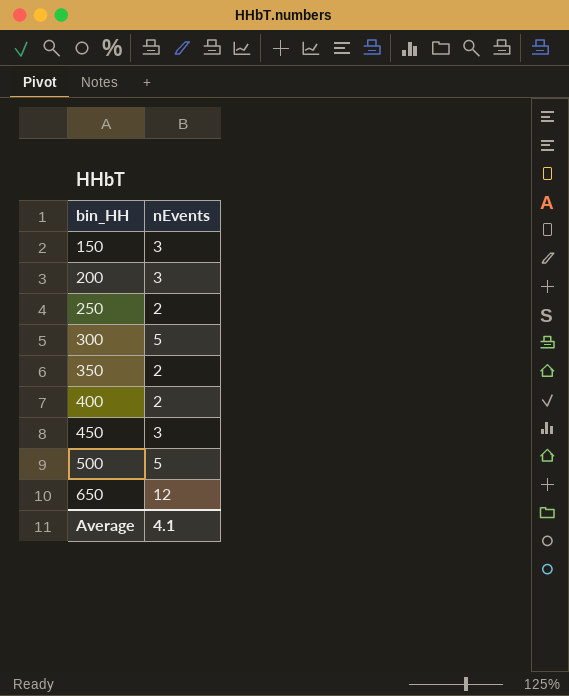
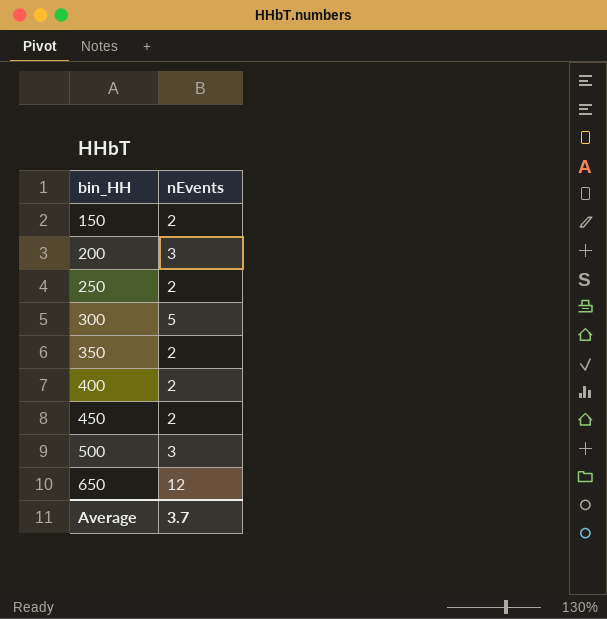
150 | nEvents: 3 -> 2
450 | nEvents: 3 -> 2
500 | nEvents: 5 -> 3
Average | nEvents: 4.1 -> 3.7

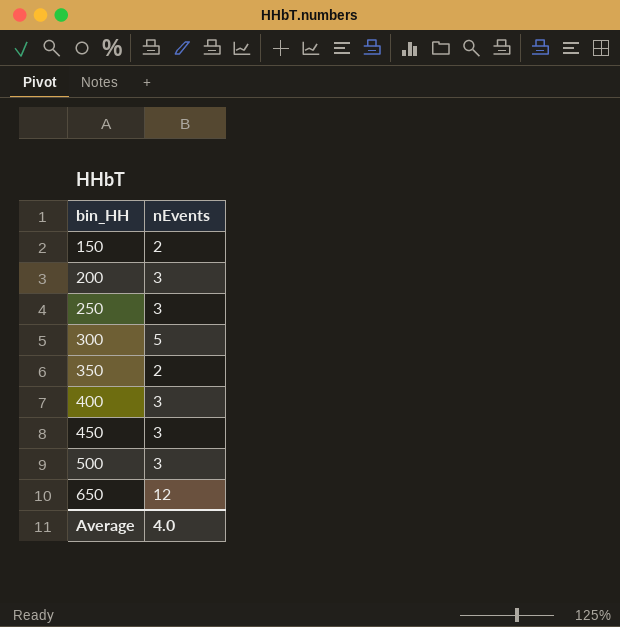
250 | nEvents: 2 -> 3
400 | nEvents: 2 -> 3
450 | nEvents: 2 -> 3
Average | nEvents: 3.7 -> 4.0

